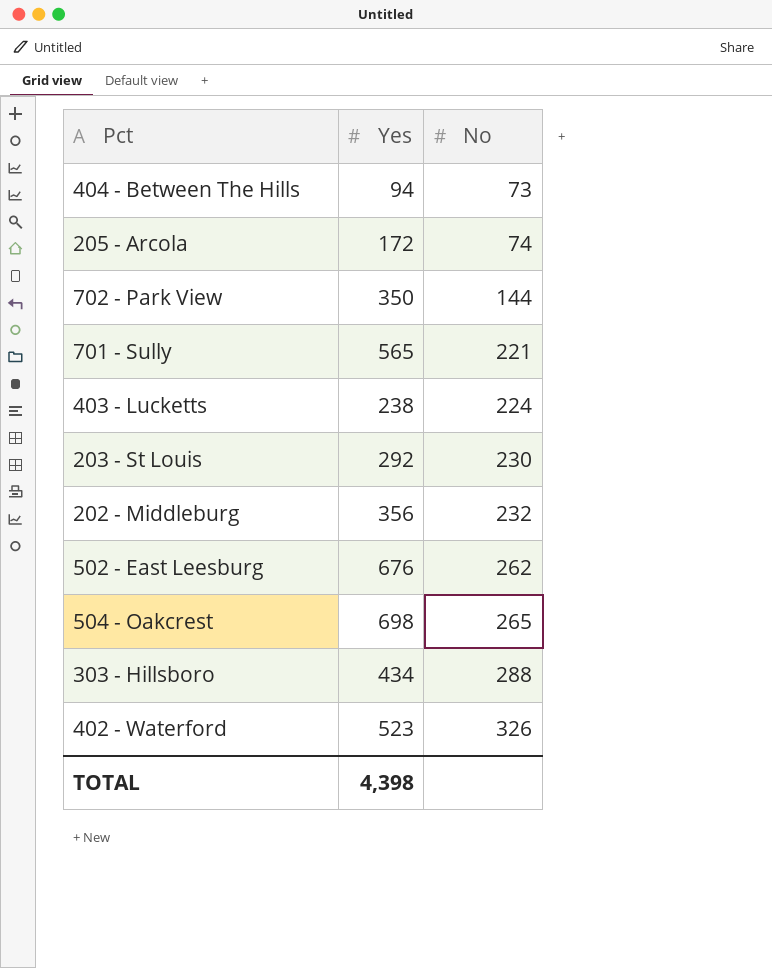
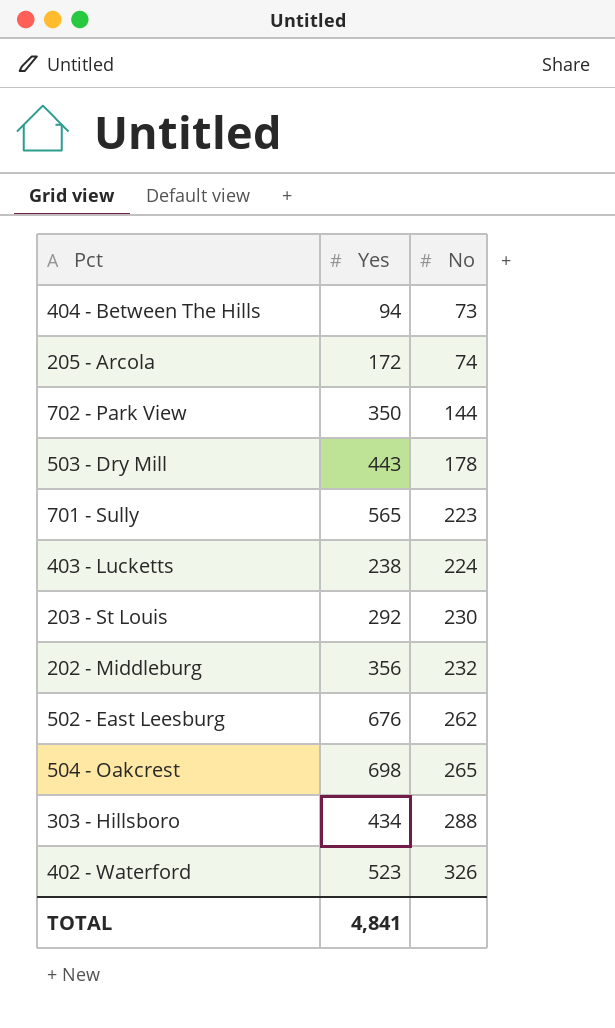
row 503 - Dry Mill: none -> 443 | 178
701 - Sully | No: 221 -> 223
TOTAL | Yes: 4,398 -> 4,841

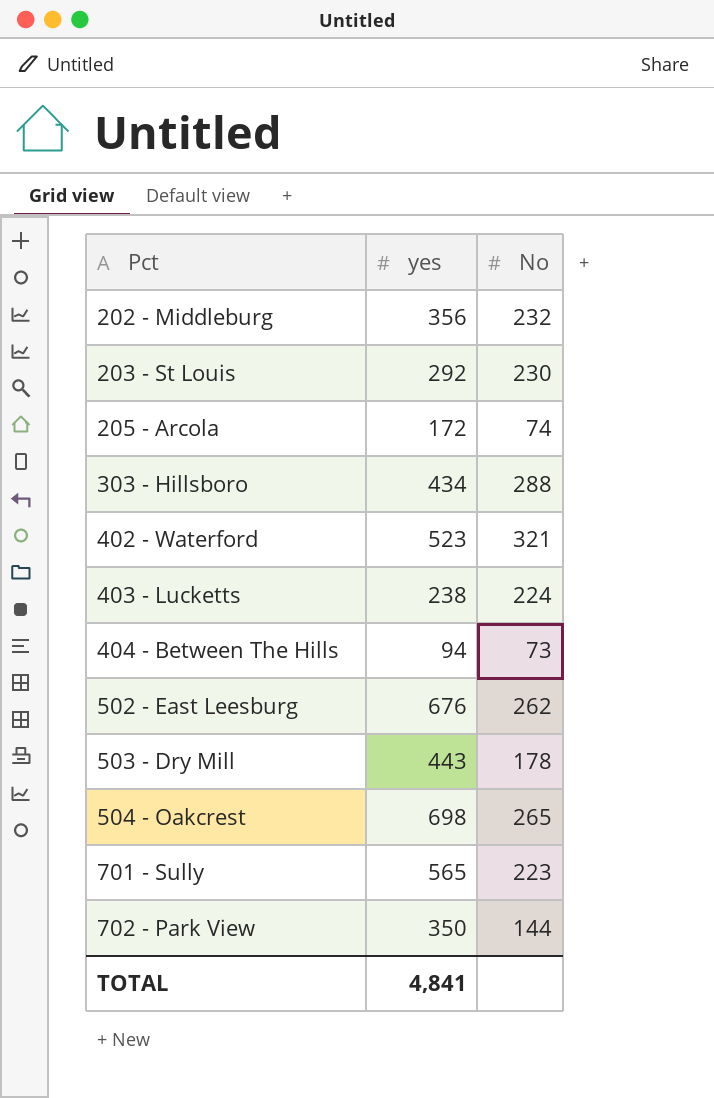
row order: No ascending -> Pct ascending
column name: Yes -> yes
402 - Waterford | No: 326 -> 321

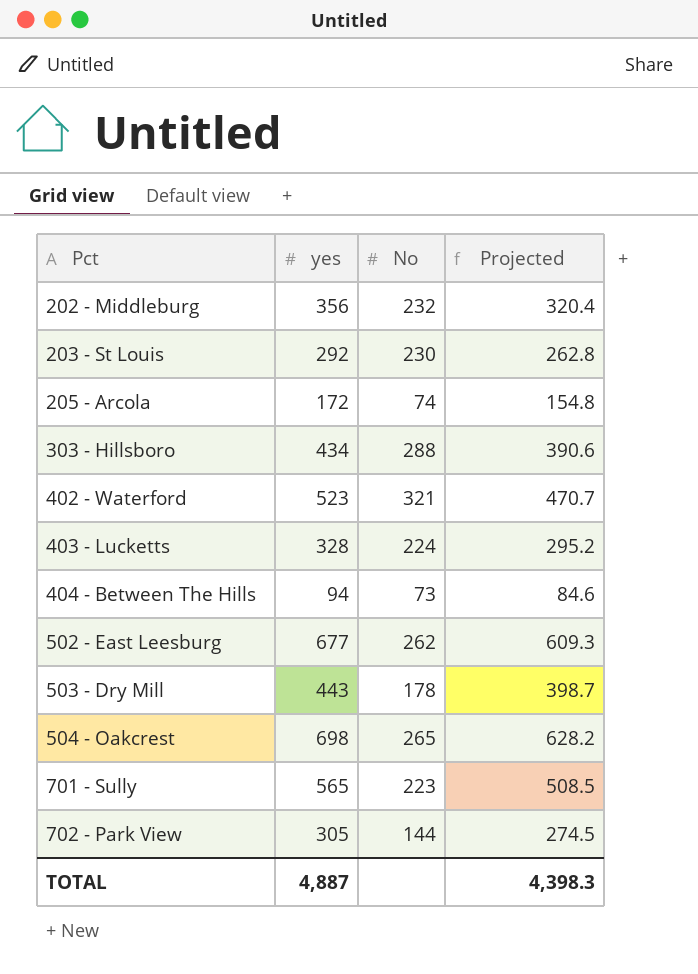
column Projected | formula: none -> [yes] * 0.9
403 - Lucketts | yes: 238 -> 328
502 - East Leesburg | yes: 676 -> 677
702 - Park View | yes: 350 -> 305
TOTAL | yes: 4,841 -> 4,887

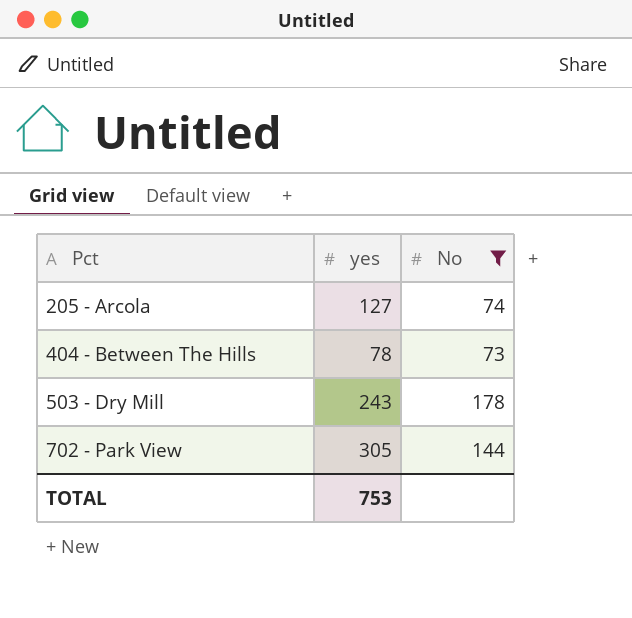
filter: none -> No <= 178
column Projected | formula: [yes] * 0.9 -> none
205 - Arcola | yes: 172 -> 127
404 - Between The Hills | yes: 94 -> 78
503 - Dry Mill | yes: 443 -> 243
TOTAL | yes: 4,887 -> 753

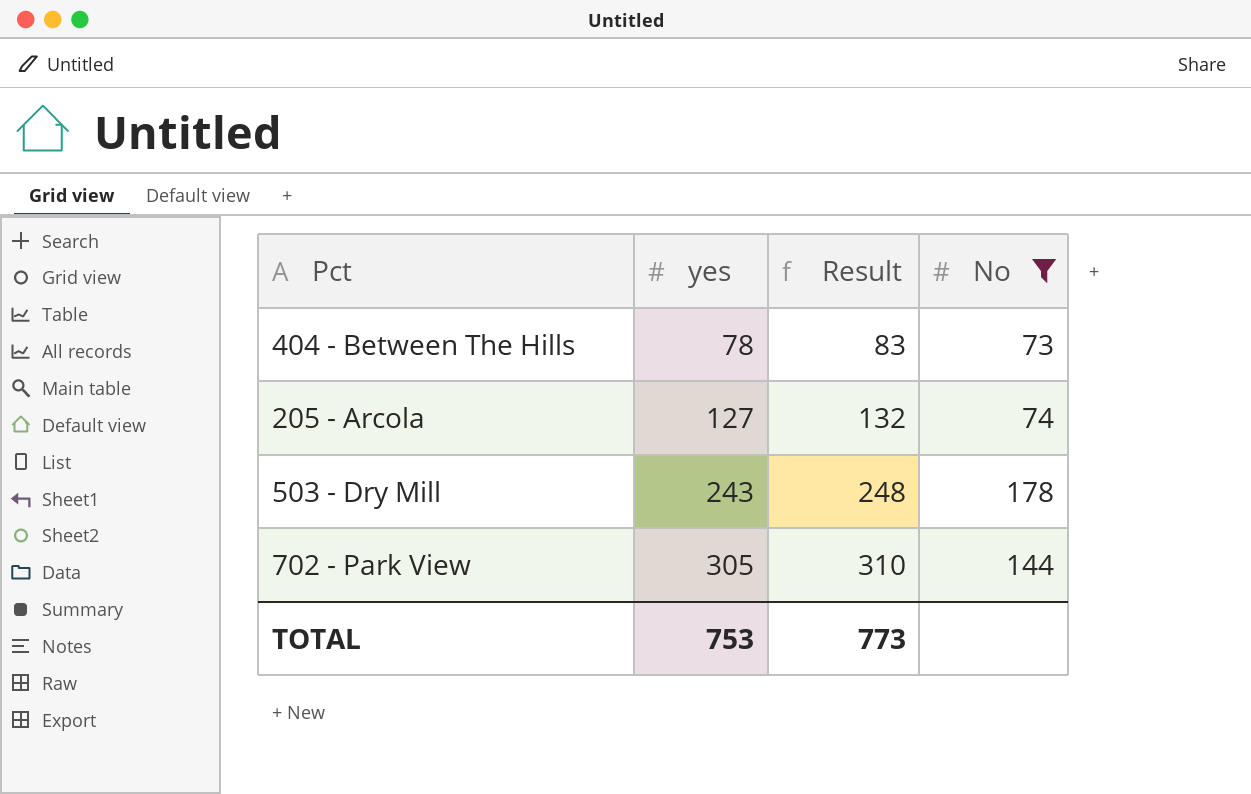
row order: Pct ascending -> yes ascending
column Result | formula: none -> [yes] + 5

